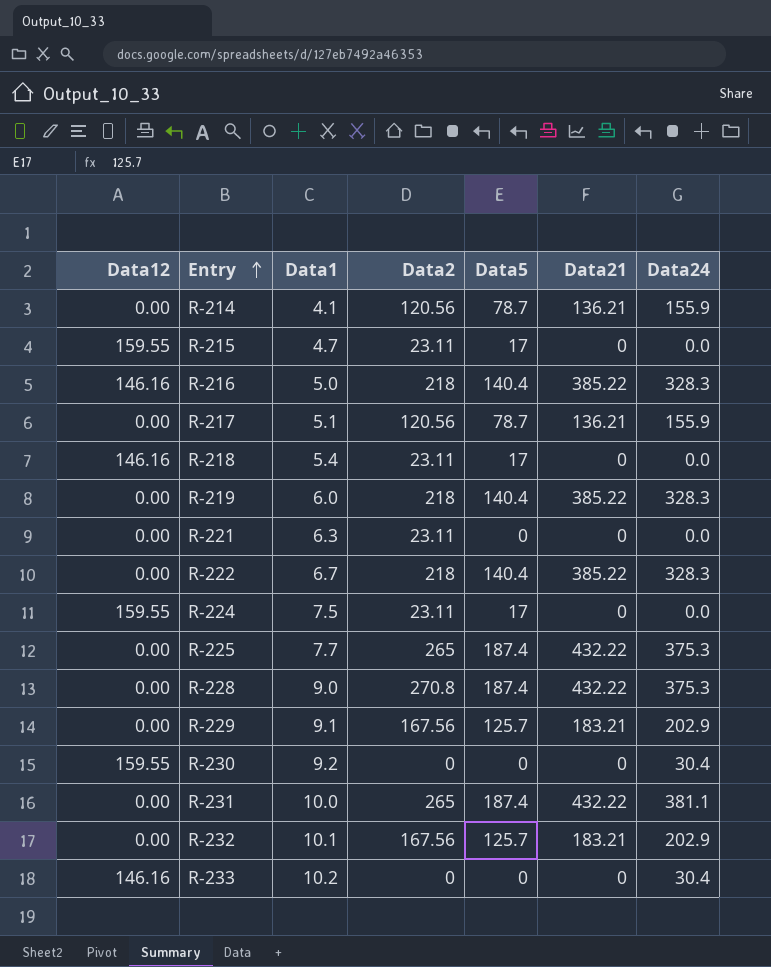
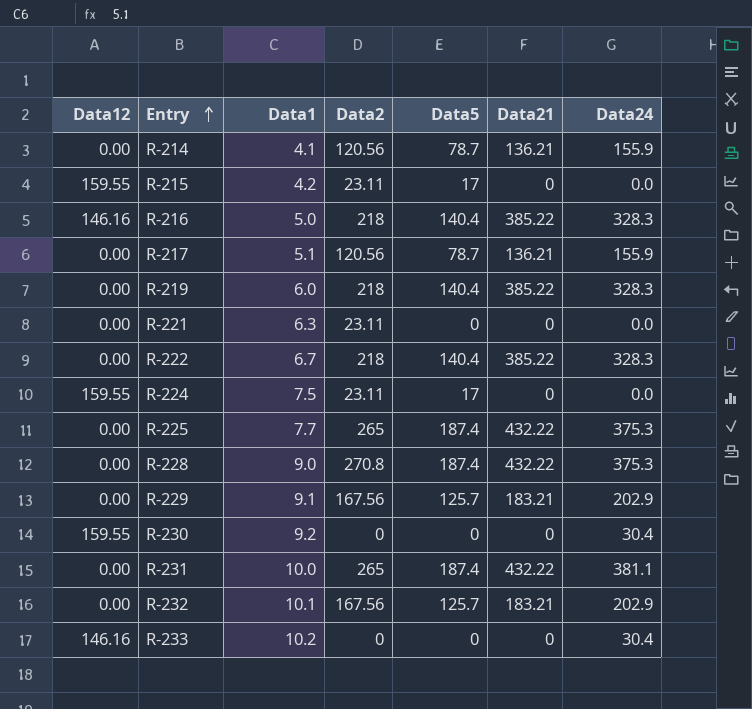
row R-218: 146.16 | 5.4 | 23.11 | 17 | 0 | 0.0 -> none
R-215 | Data1: 4.7 -> 4.2

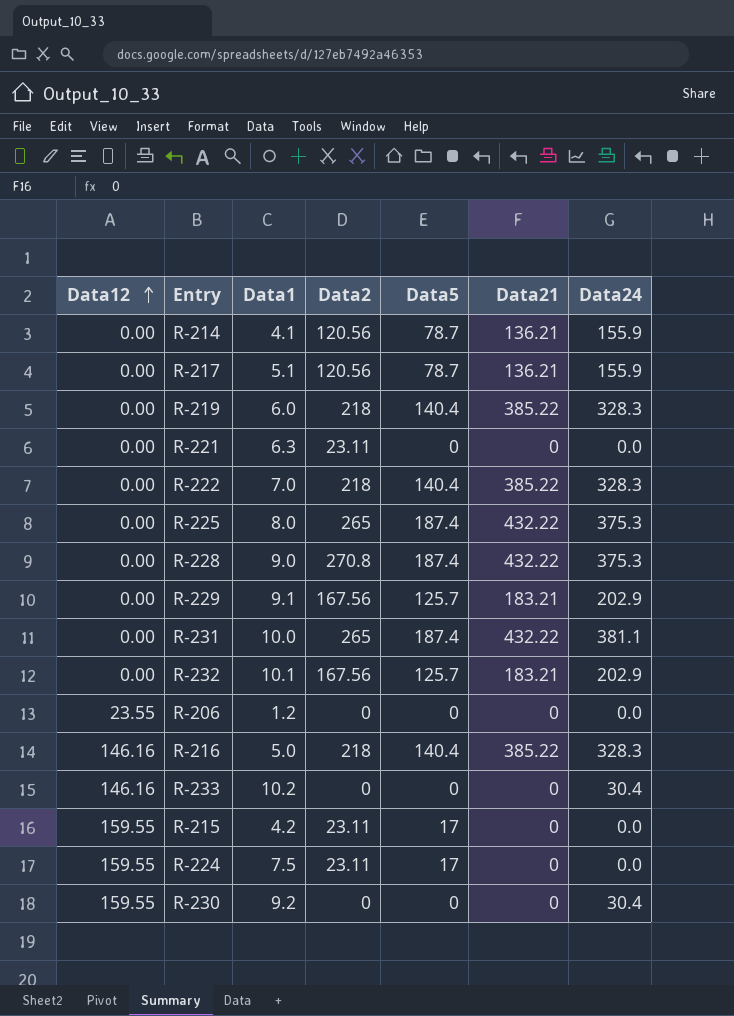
row order: Entry ascending -> Data12 ascending
R-222 | Data1: 6.7 -> 7.0
R-225 | Data1: 7.7 -> 8.0
row R-206: none -> 23.55 | 1.2 | 0 | 0 | 0 | 0.0

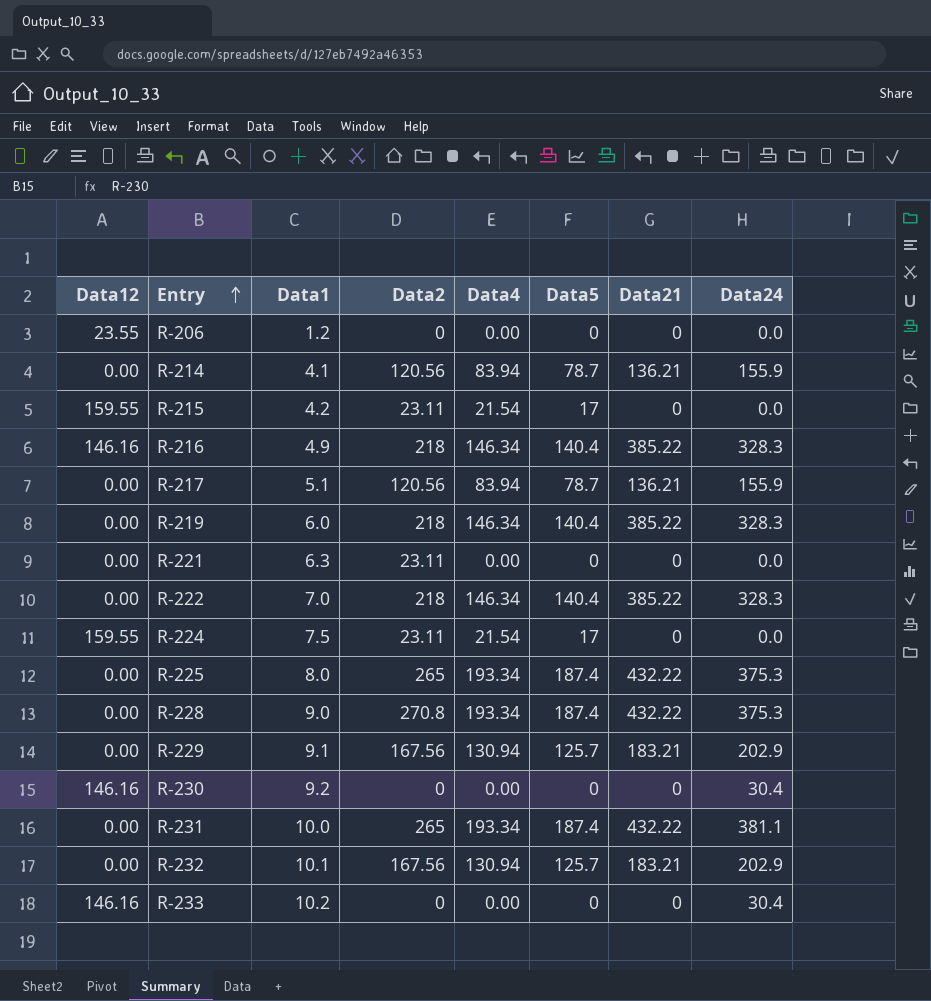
row order: Data12 ascending -> Entry ascending
column Data4 | position: none -> 5
R-216 | Data1: 5.0 -> 4.9
R-230 | Data12: 159.55 -> 146.16

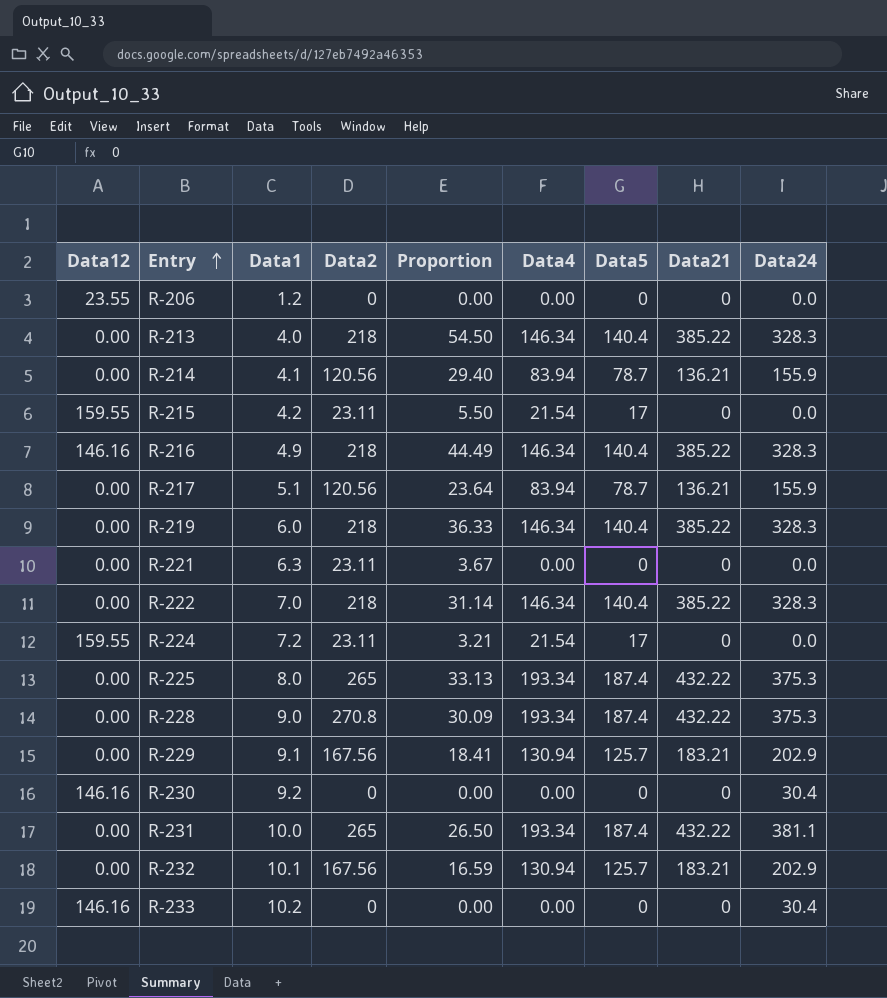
column Proportion | formula: none -> [Data2] / [Data1]
row R-213: none -> 0.00 | 4.0 | 218 | 54.50 | 146.34 | 140.4 | 385.22 | 328.3
R-224 | Data1: 7.5 -> 7.2

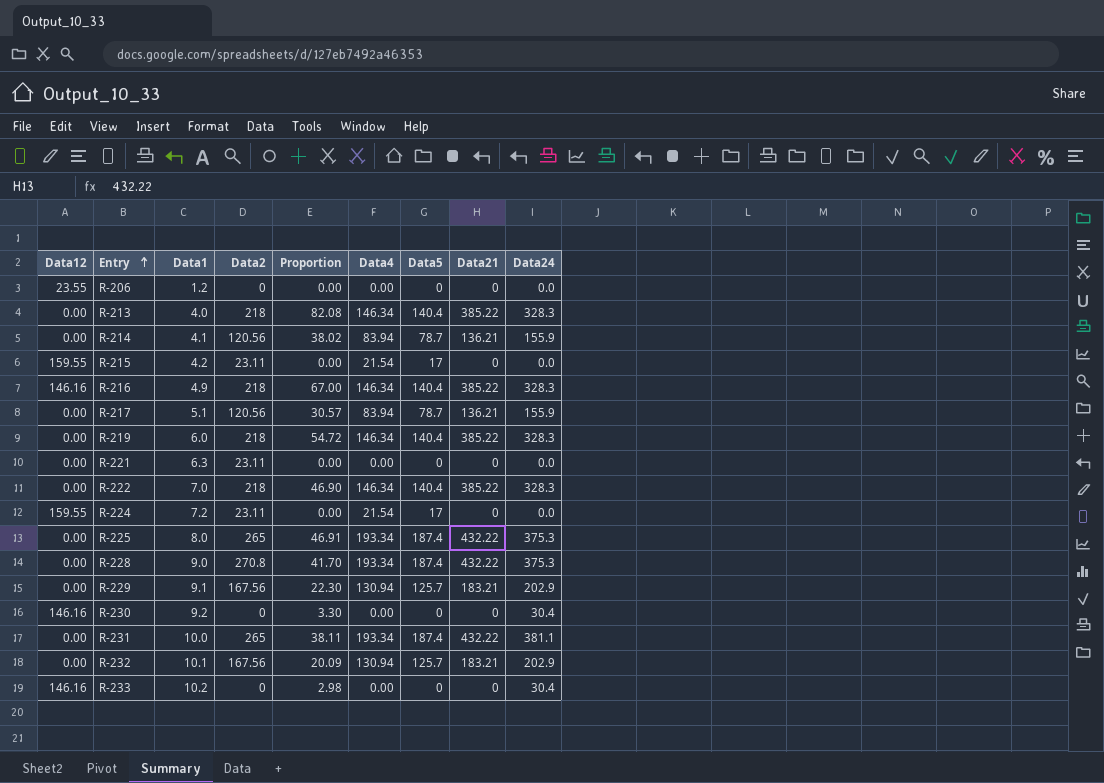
column Proportion | formula: [Data2] / [Data1] -> [Data24] / [Data1]

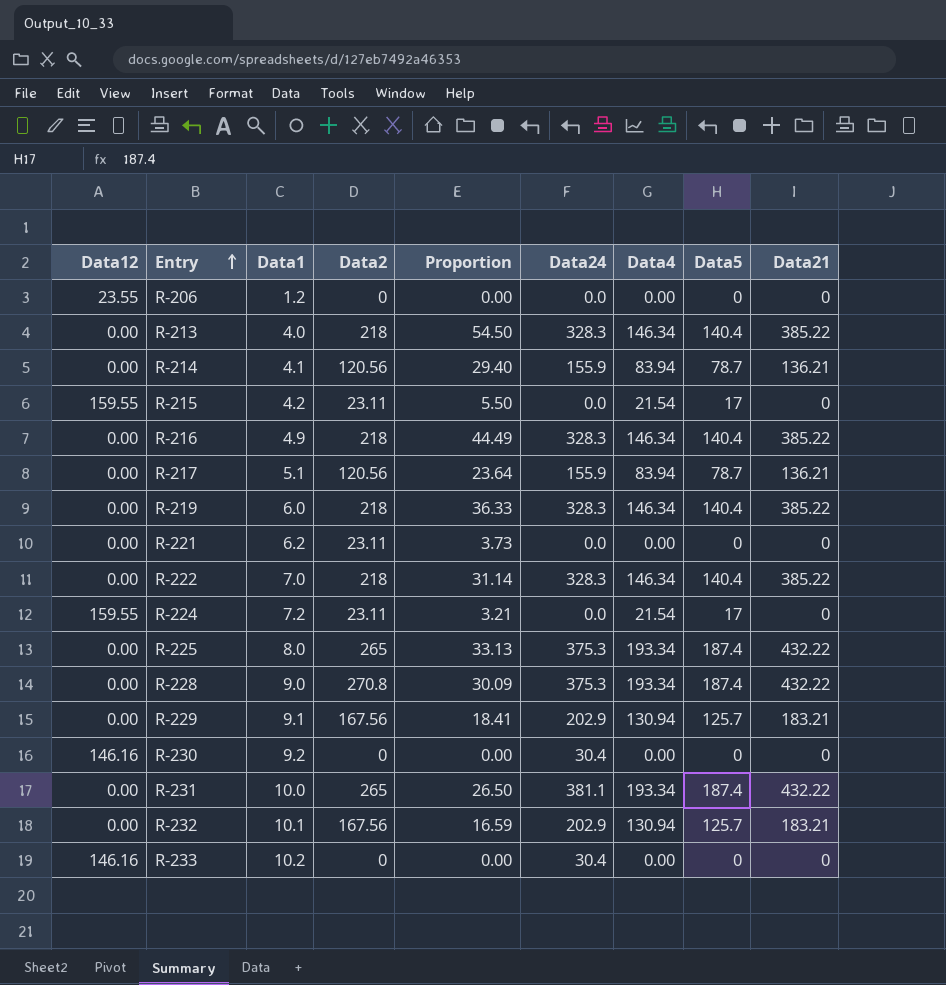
column Proportion | formula: [Data24] / [Data1] -> [Data2] / [Data1]
column Data24 | position: 9 -> 6
R-216 | Data12: 146.16 -> 0.00
R-221 | Data1: 6.3 -> 6.2

